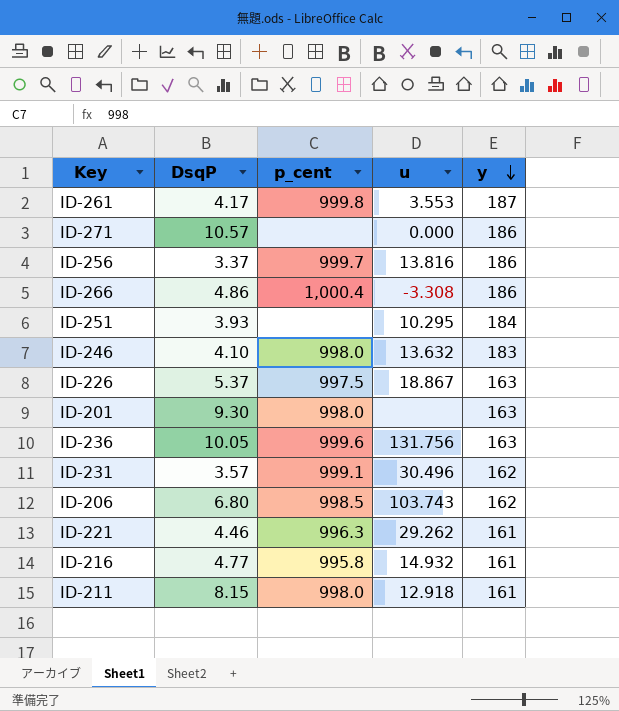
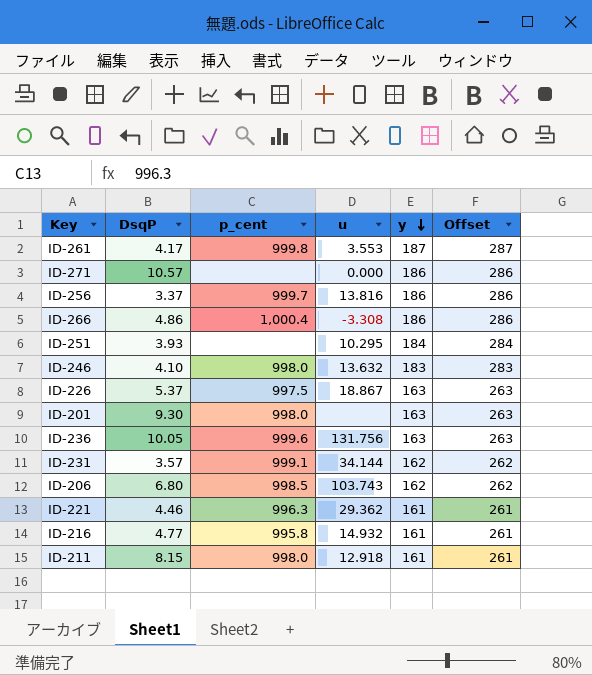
column Offset | formula: none -> [y] + 100
ID-231 | u: 30.496 -> 34.144
ID-221 | u: 29.262 -> 29.362

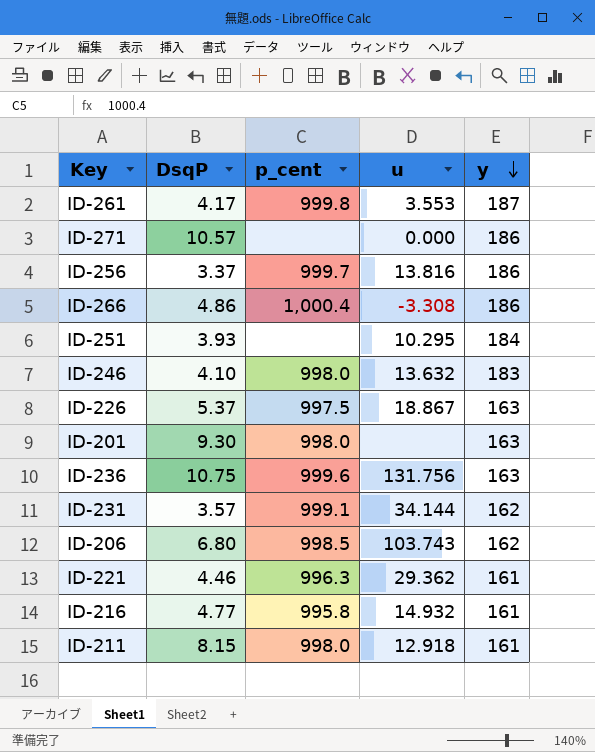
column Offset | formula: [y] + 100 -> none
ID-236 | DsqP: 10.05 -> 10.75

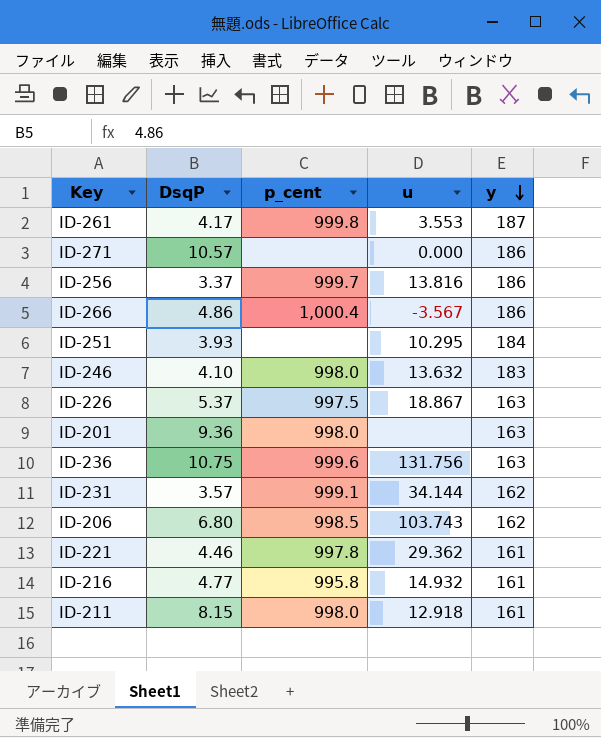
ID-266 | u: -3.308 -> -3.567
ID-201 | DsqP: 9.30 -> 9.36
ID-221 | p_cent: 996.3 -> 997.8

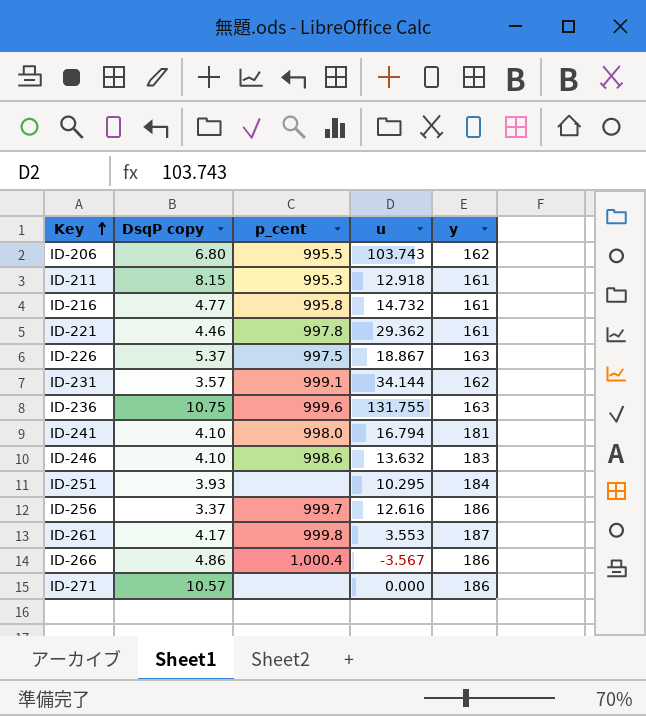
row order: y descending -> Key ascending
column name: DsqP -> DsqP copy
row ID-201: 9.36 | 998.0 | none | 163 -> none
ID-206 | p_cent: 998.5 -> 995.5
ID-211 | p_cent: 998.0 -> 995.3
ID-216 | u: 14.932 -> 14.732
ID-236 | u: 131.756 -> 131.755
row ID-241: none -> 4.10 | 998.0 | 16.794 | 181
ID-246 | p_cent: 998.0 -> 998.6
ID-256 | u: 13.816 -> 12.616

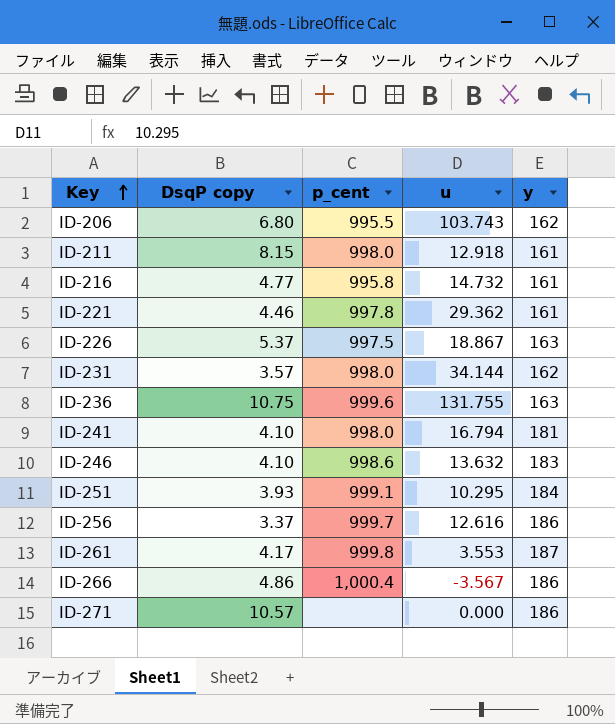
ID-211 | p_cent: 995.3 -> 998.0
ID-231 | p_cent: 999.1 -> 998.0
ID-251 | p_cent: none -> 999.1

